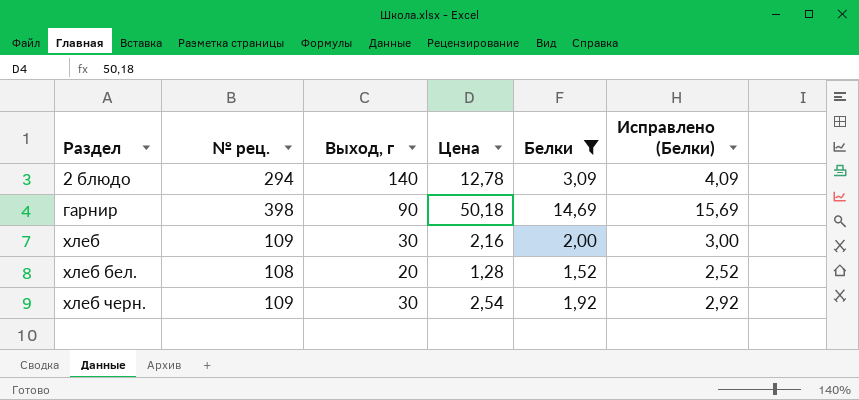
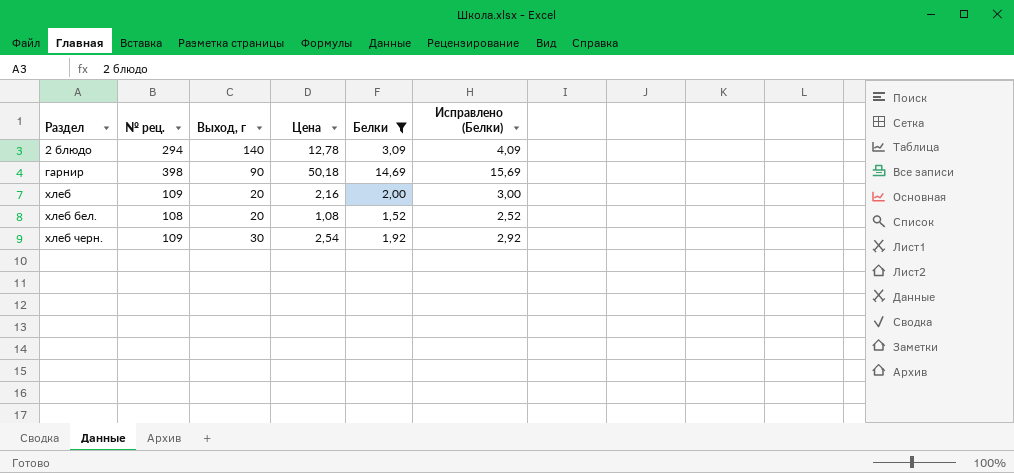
хлеб | Выход, г: 30 -> 20
хлеб бел. | Цена: 1,28 -> 1,08

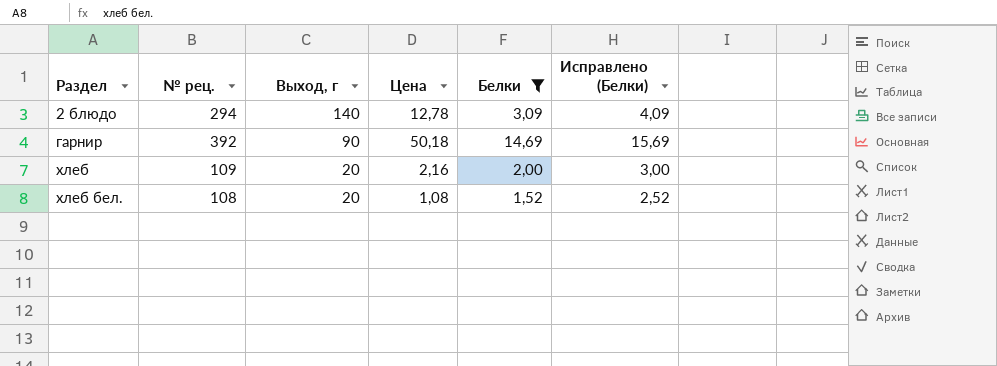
row хлеб черн.: 109 | 30 | 2,54 | 1,92 | 2,92 -> none
гарнир | № рец.: 398 -> 392

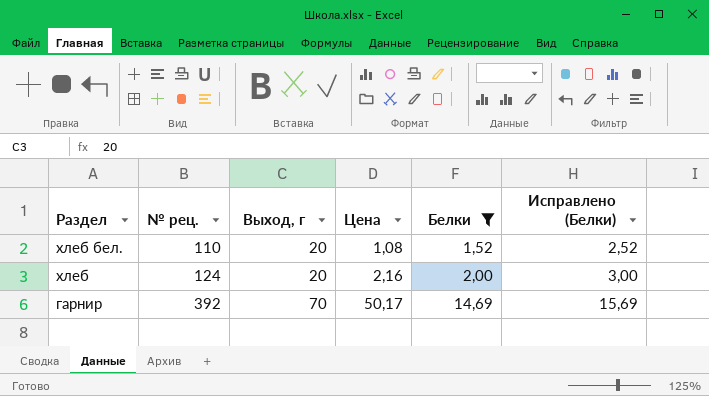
row order: Раздел ascending -> Раздел descending
row 2 блюдо: 294 | 140 | 12,78 | 3,09 | 4,09 -> none
хлеб бел. | № рец.: 108 -> 110
хлеб | № рец.: 109 -> 124
гарнир | Выход, г: 90 -> 70
гарнир | Цена: 50,18 -> 50,17

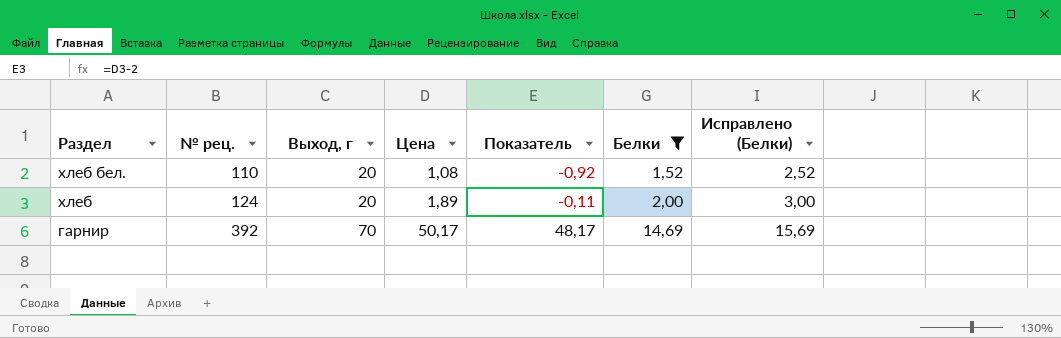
column Показатель | formula: none -> [Цена] - 2
хлеб | Цена: 2,16 -> 1,89

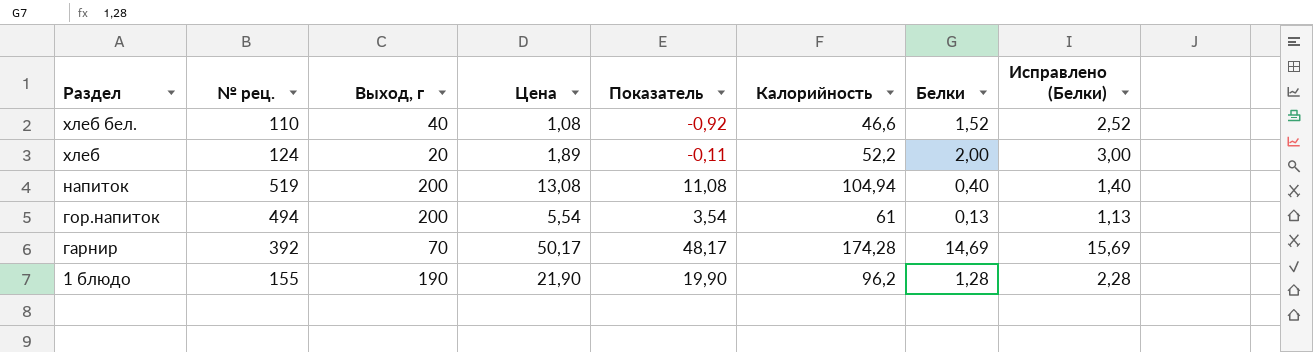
filter: Белки >= 1,52 -> none
column Калорийность | position: none -> 6
хлеб бел. | Выход, г: 20 -> 40

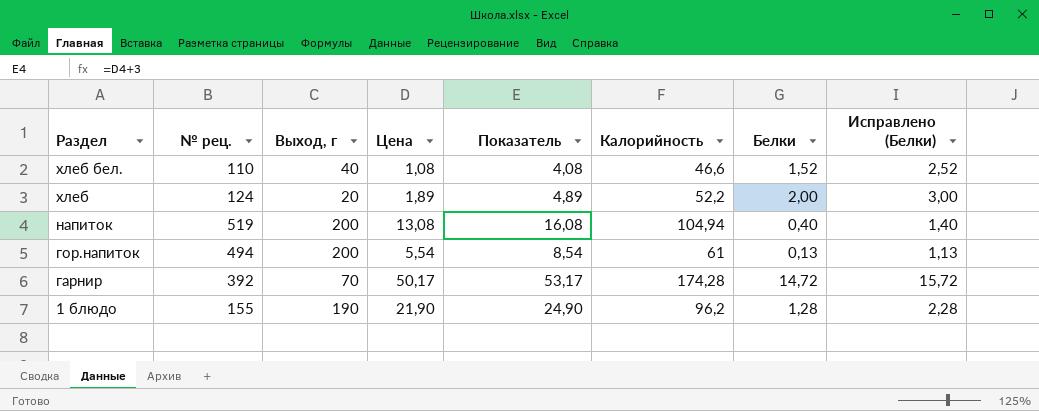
column Показатель | formula: [Цена] - 2 -> [Цена] + 3
гарнир | Белки: 14,69 -> 14,72
гарнир | Исправлено (Белки): 15,69 -> 15,72

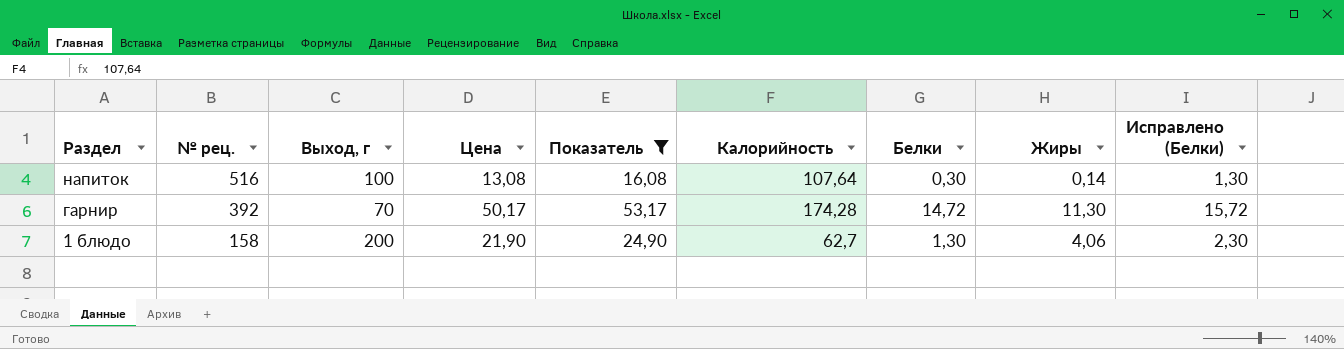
filter: none -> Показатель >= 16,08
column Жиры | position: none -> 8
напиток | № рец.: 519 -> 516
напиток | Выход, г: 200 -> 100
напиток | Калорийность: 104,94 -> 107,64
напиток | Белки: 0,40 -> 0,30
напиток | Исправлено (Белки): 1,40 -> 1,30
1 блюдо | № рец.: 155 -> 158
1 блюдо | Выход, г: 190 -> 200
1 блюдо | Калорийность: 96,2 -> 62,7
1 блюдо | Белки: 1,28 -> 1,30
1 блюдо | Исправлено (Белки): 2,28 -> 2,30

